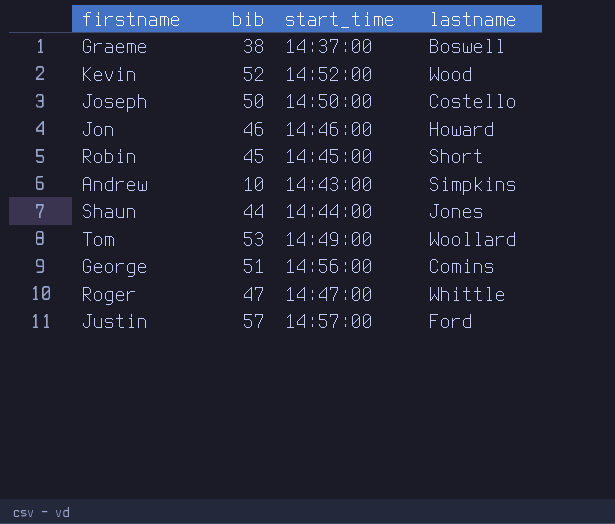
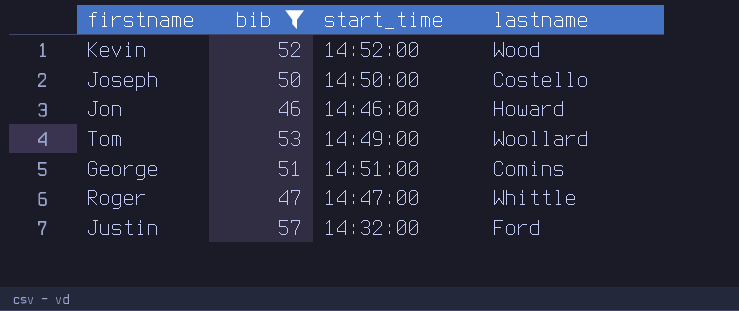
filter: none -> bib >= 46
George | start_time: 14:56:00 -> 14:51:00
Justin | start_time: 14:57:00 -> 14:32:00

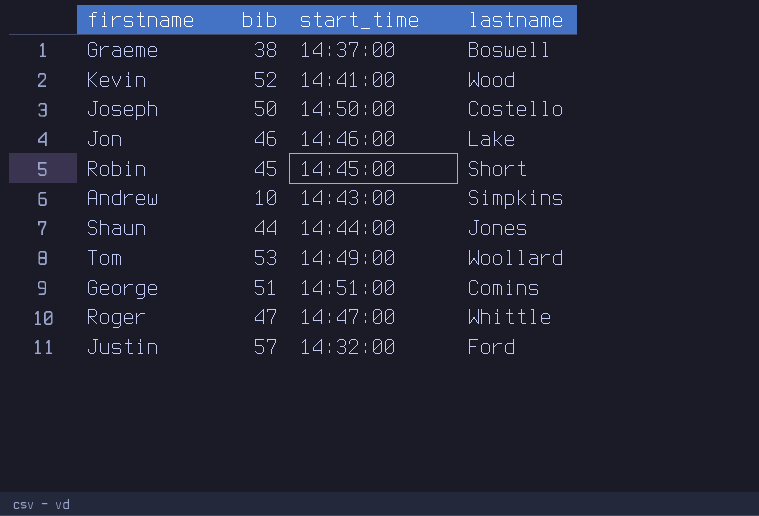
filter: bib >= 46 -> none
Kevin | start_time: 14:52:00 -> 14:41:00
Jon | lastname: Howard -> Lake

